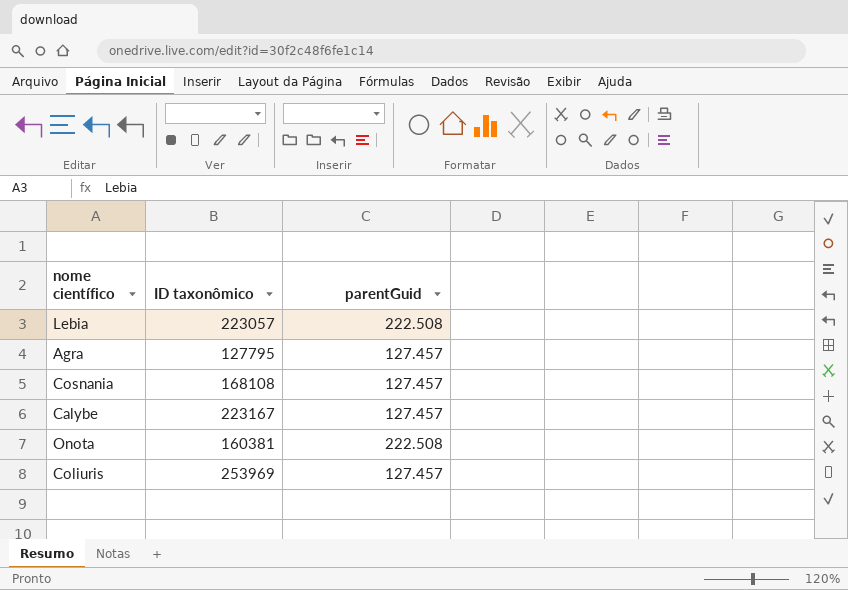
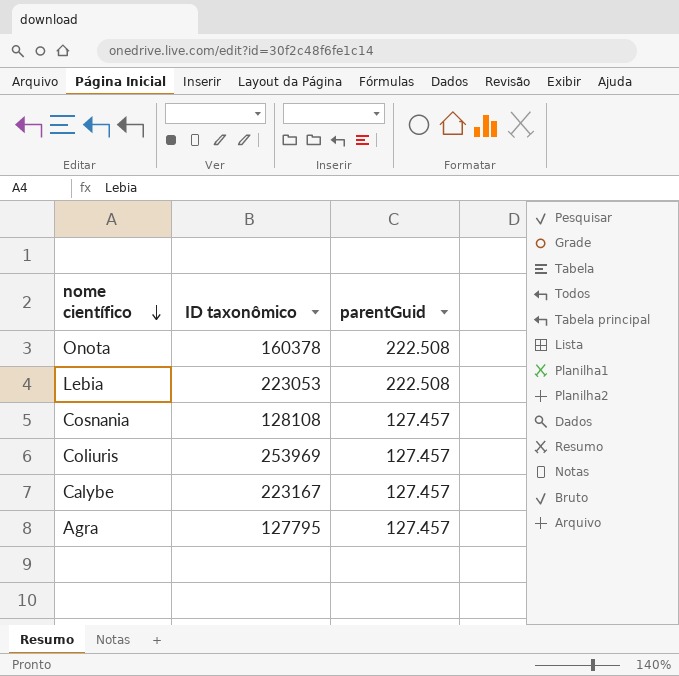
row order: none -> nome científico descending
Onota | ID taxonômico: 160381 -> 160378
Lebia | ID taxonômico: 223057 -> 223053
Cosnania | ID taxonômico: 168108 -> 128108

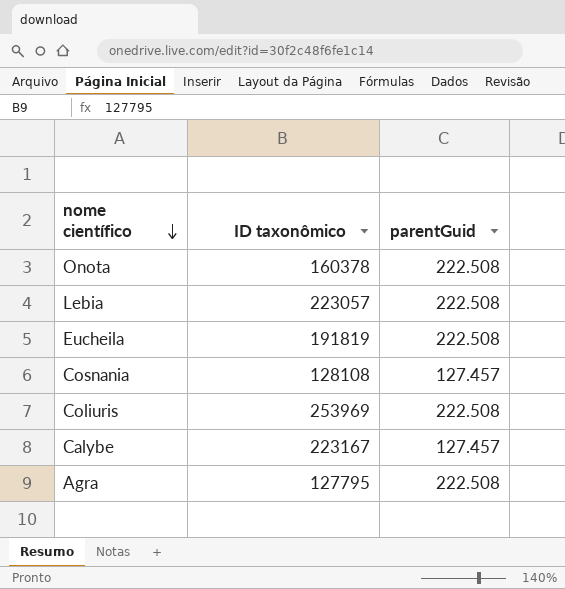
Lebia | ID taxonômico: 223053 -> 223057
row Eucheila: none -> 191819 | 222.508
Coliuris | parentGuid: 127.457 -> 222.508
Agra | parentGuid: 127.457 -> 222.508

